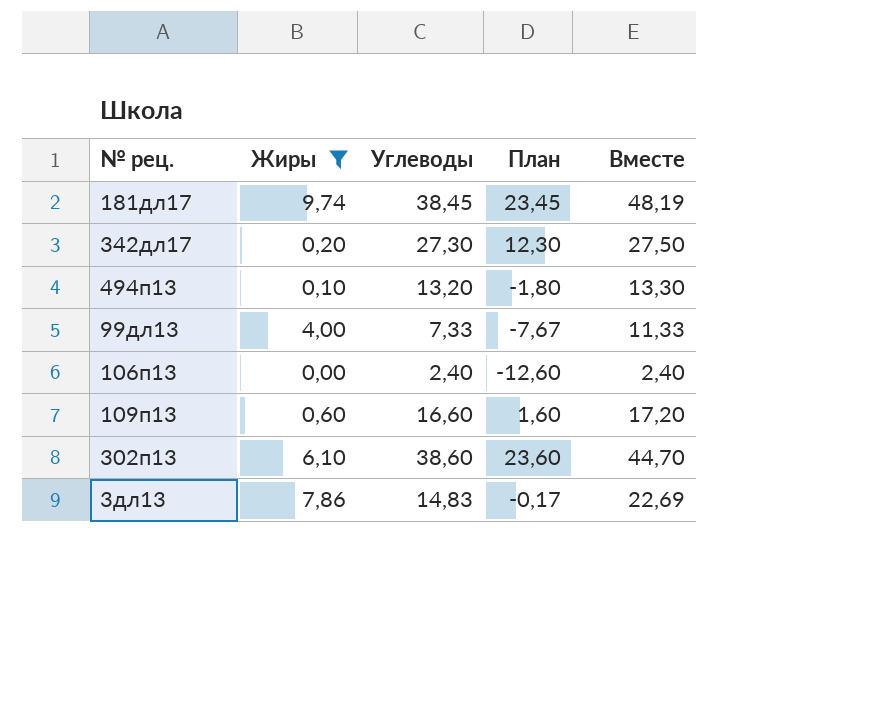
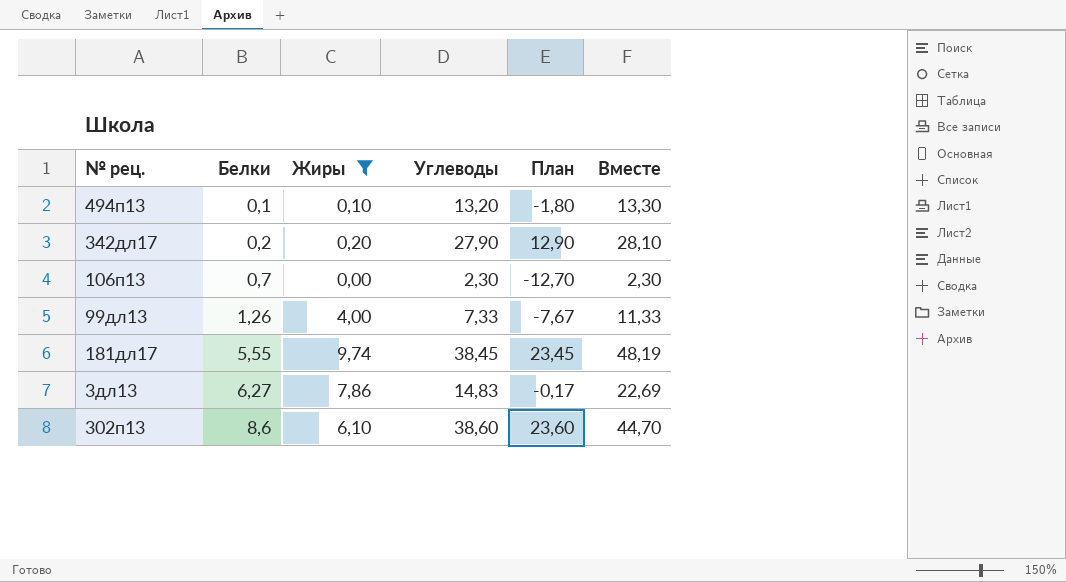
row order: none -> Белки ascending
column Белки | position: none -> 2
row 109п13: 0,60 | 16,60 | 1,60 | 17,20 -> none
342дл17 | Углеводы: 27,30 -> 27,90
342дл17 | План: 12,30 -> 12,90
342дл17 | Вместе: 27,50 -> 28,10
106п13 | Углеводы: 2,40 -> 2,30
106п13 | План: -12,60 -> -12,70
106п13 | Вместе: 2,40 -> 2,30

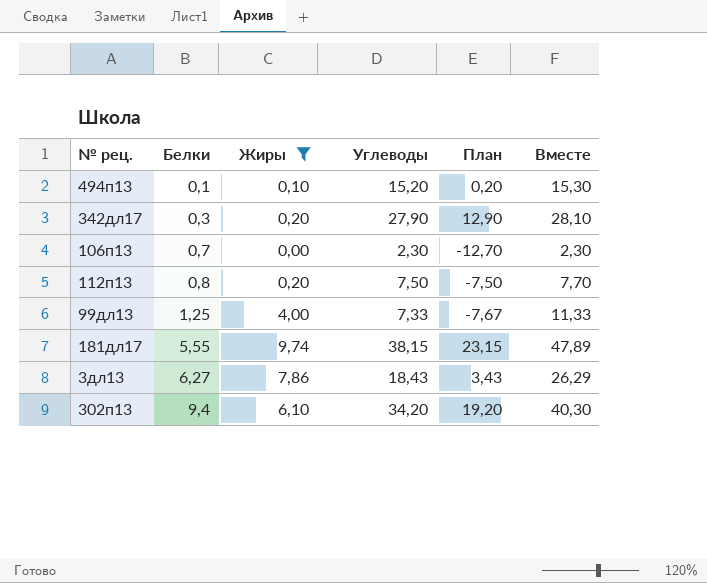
494п13 | Углеводы: 13,20 -> 15,20
494п13 | План: -1,80 -> 0,20
494п13 | Вместе: 13,30 -> 15,30
342дл17 | Белки: 0,2 -> 0,3
row 112п13: none -> 0,8 | 0,20 | 7,50 | -7,50 | 7,70
99дл13 | Белки: 1,26 -> 1,25
181дл17 | Углеводы: 38,45 -> 38,15
181дл17 | План: 23,45 -> 23,15
181дл17 | Вместе: 48,19 -> 47,89
3дл13 | Углеводы: 14,83 -> 18,43
3дл13 | План: -0,17 -> 3,43
3дл13 | Вместе: 22,69 -> 26,29
302п13 | Белки: 8,6 -> 9,4
302п13 | Углеводы: 38,60 -> 34,20
302п13 | План: 23,60 -> 19,20
302п13 | Вместе: 44,70 -> 40,30

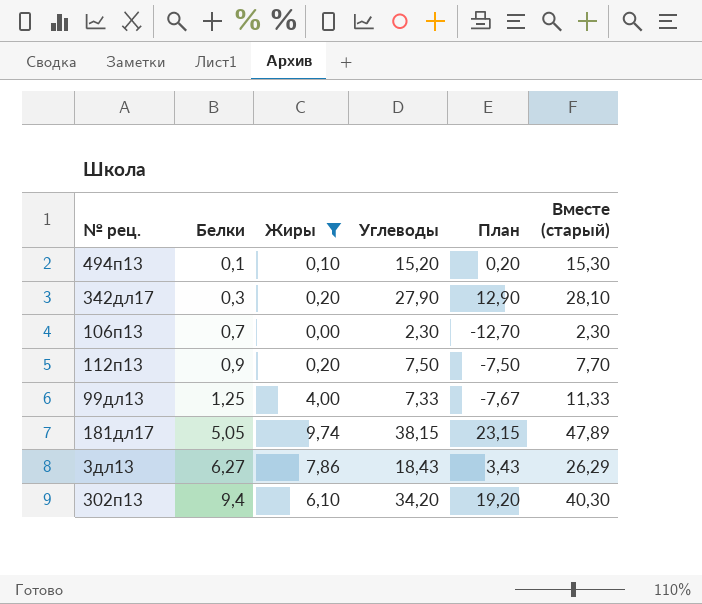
column name: Вместе -> Вместе (старый)
112п13 | Белки: 0,8 -> 0,9
181дл17 | Белки: 5,55 -> 5,05

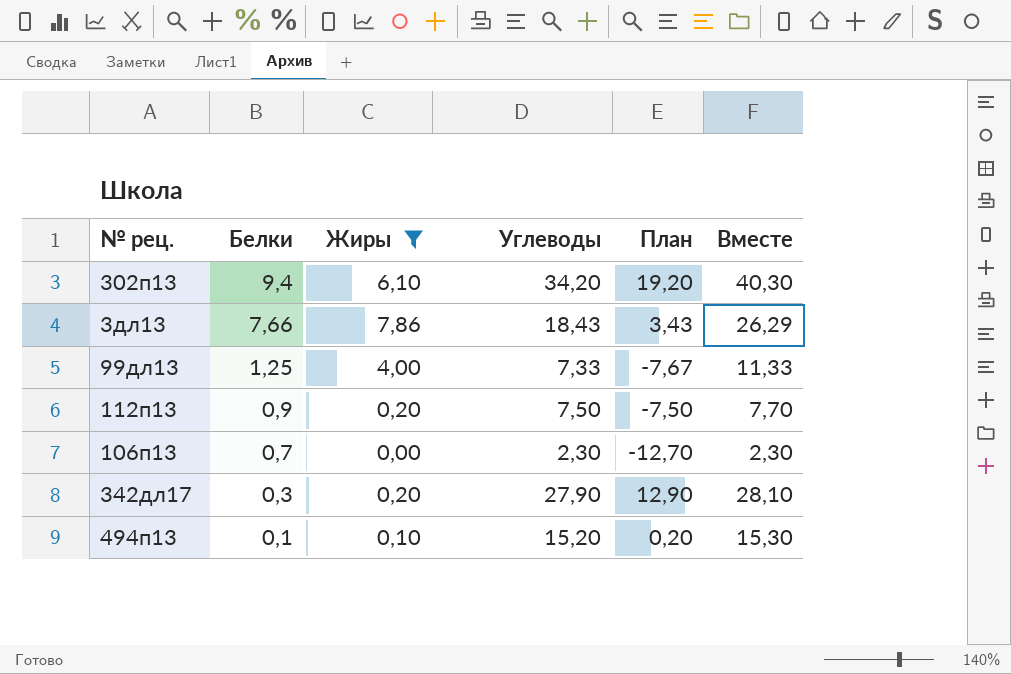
row order: Белки ascending -> Белки descending
column name: Вместе (старый) -> Вместе
row 181дл17: 5,05 | 9,74 | 38,15 | 23,15 | 47,89 -> none
3дл13 | Белки: 6,27 -> 7,66

